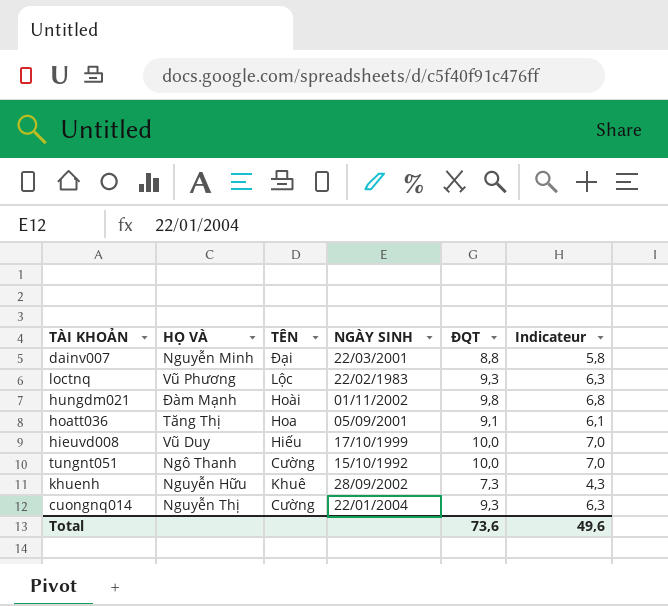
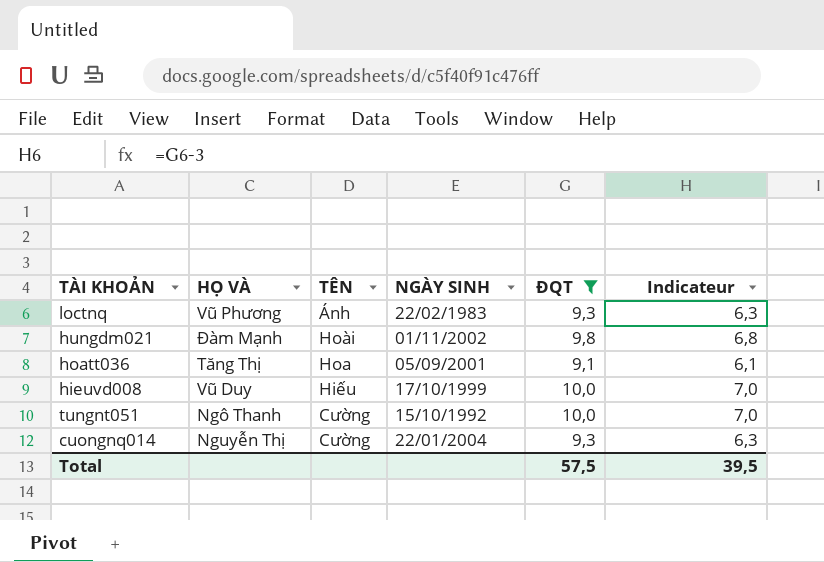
filter: none -> ĐQT >= 9,1
loctnq | TÊN: Lộc -> Ánh
Total | ĐQT: 73,6 -> 57,5
Total | Indicateur: 49,6 -> 39,5

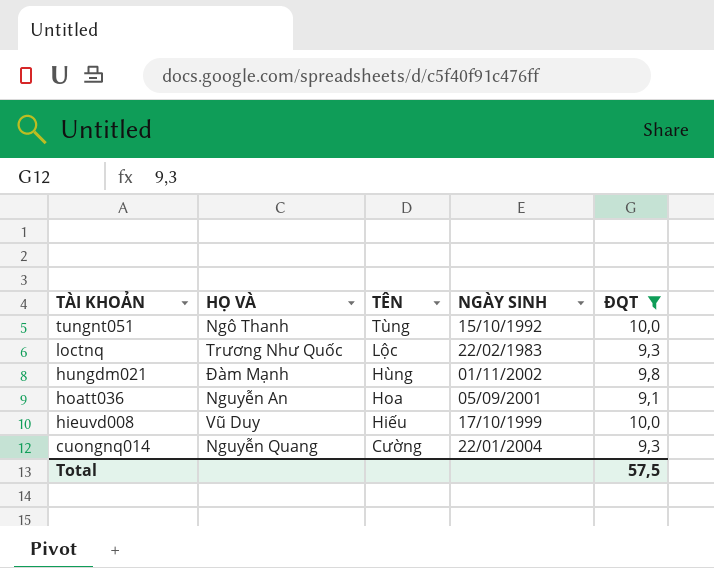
row order: none -> TÀI KHOẢN descending
column Indicateur | formula: [ĐQT] - 3 -> none
tungnt051 | TÊN: Cường -> Tùng
loctnq | HỌ VÀ: Vũ Phương -> Trương Như Quốc
loctnq | TÊN: Ánh -> Lộc
hungdm021 | TÊN: Hoài -> Hùng
hoatt036 | HỌ VÀ: Tăng Thị -> Nguyễn An
cuongnq014 | HỌ VÀ: Nguyễn Thị -> Nguyễn Quang

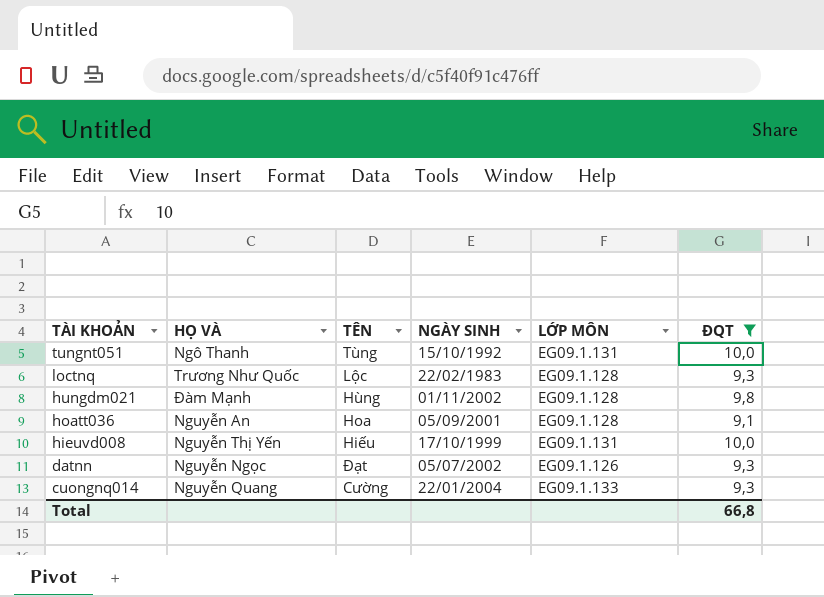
column LỚP MÔN | position: none -> 5
hieuvd008 | HỌ VÀ: Vũ Duy -> Nguyễn Thị Yến
row datnn: none -> Nguyễn Ngọc | Đạt | 05/07/2002 | EG09.1.126 | 9,3
Total | ĐQT: 57,5 -> 66,8

